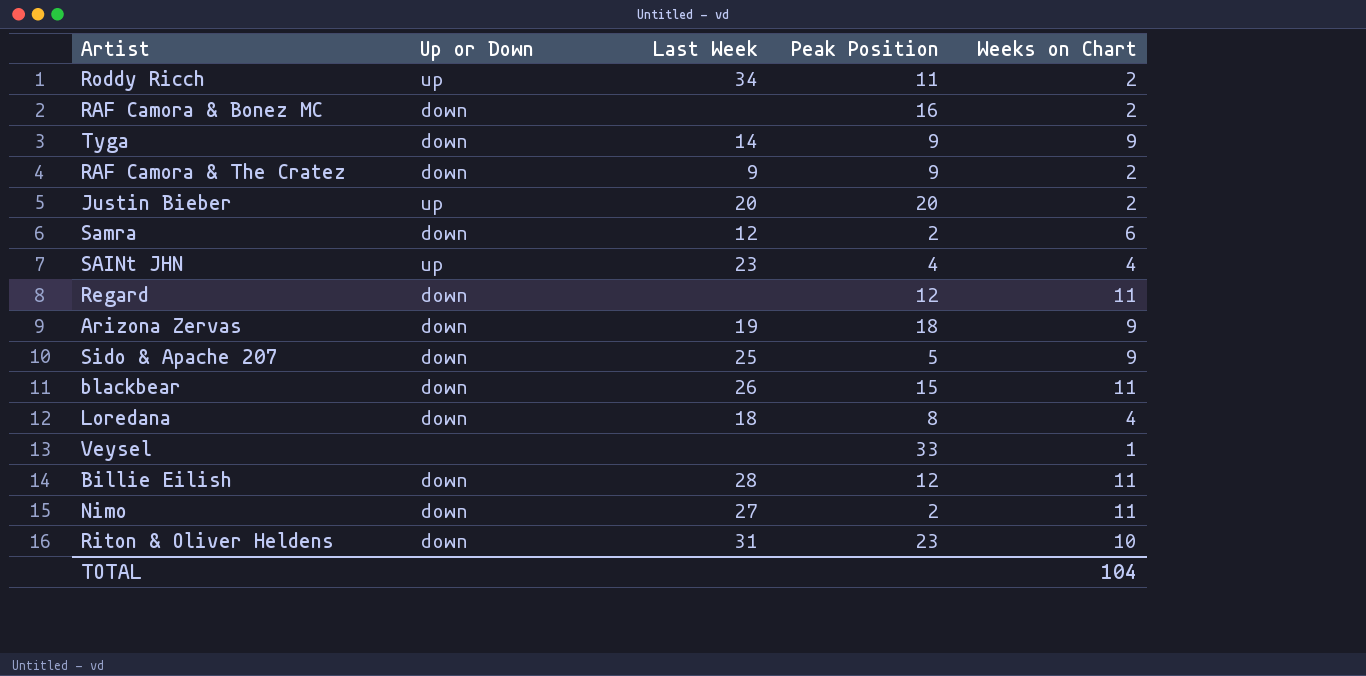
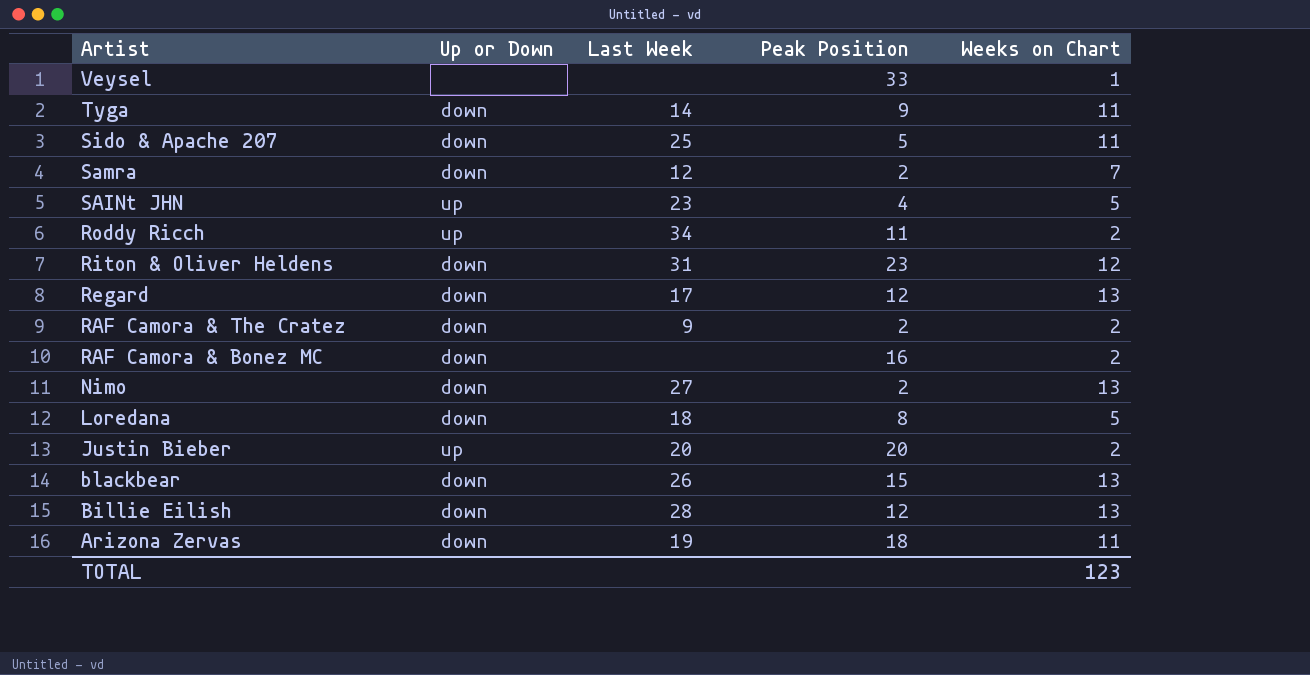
row order: none -> Artist descending
Tyga | Weeks on Chart: 9 -> 11
Sido & Apache 207 | Weeks on Chart: 9 -> 11
Samra | Weeks on Chart: 6 -> 7
SAINt JHN | Weeks on Chart: 4 -> 5
Riton & Oliver Heldens | Weeks on Chart: 10 -> 12
Regard | Last Week: none -> 17
Regard | Weeks on Chart: 11 -> 13
RAF Camora & The Cratez | Peak Position: 9 -> 2
Nimo | Weeks on Chart: 11 -> 13
Loredana | Weeks on Chart: 4 -> 5
blackbear | Weeks on Chart: 11 -> 13
Billie Eilish | Weeks on Chart: 11 -> 13
Arizona Zervas | Weeks on Chart: 9 -> 11
TOTAL | Weeks on Chart: 104 -> 123

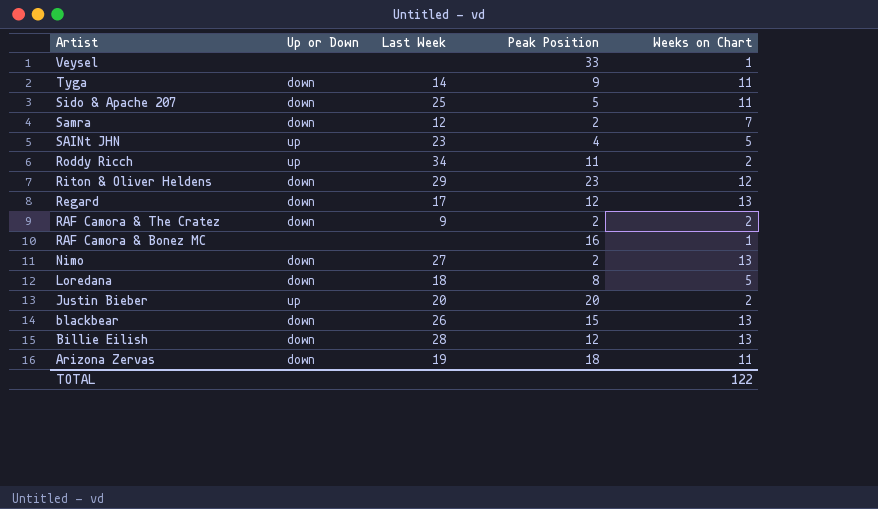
Riton & Oliver Heldens | Last Week: 31 -> 29
RAF Camora & Bonez MC | Up or Down: down -> none
RAF Camora & Bonez MC | Weeks on Chart: 2 -> 1
TOTAL | Weeks on Chart: 123 -> 122

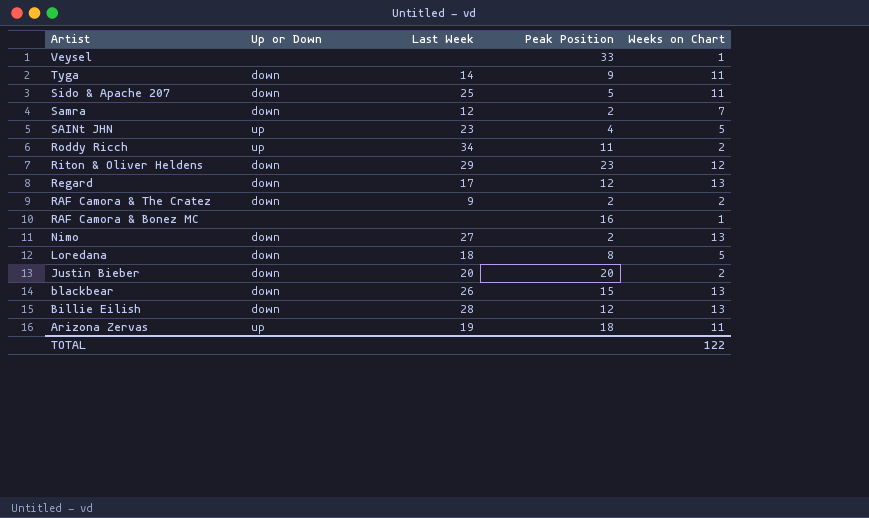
Justin Bieber | Up or Down: up -> down
Arizona Zervas | Up or Down: down -> up

